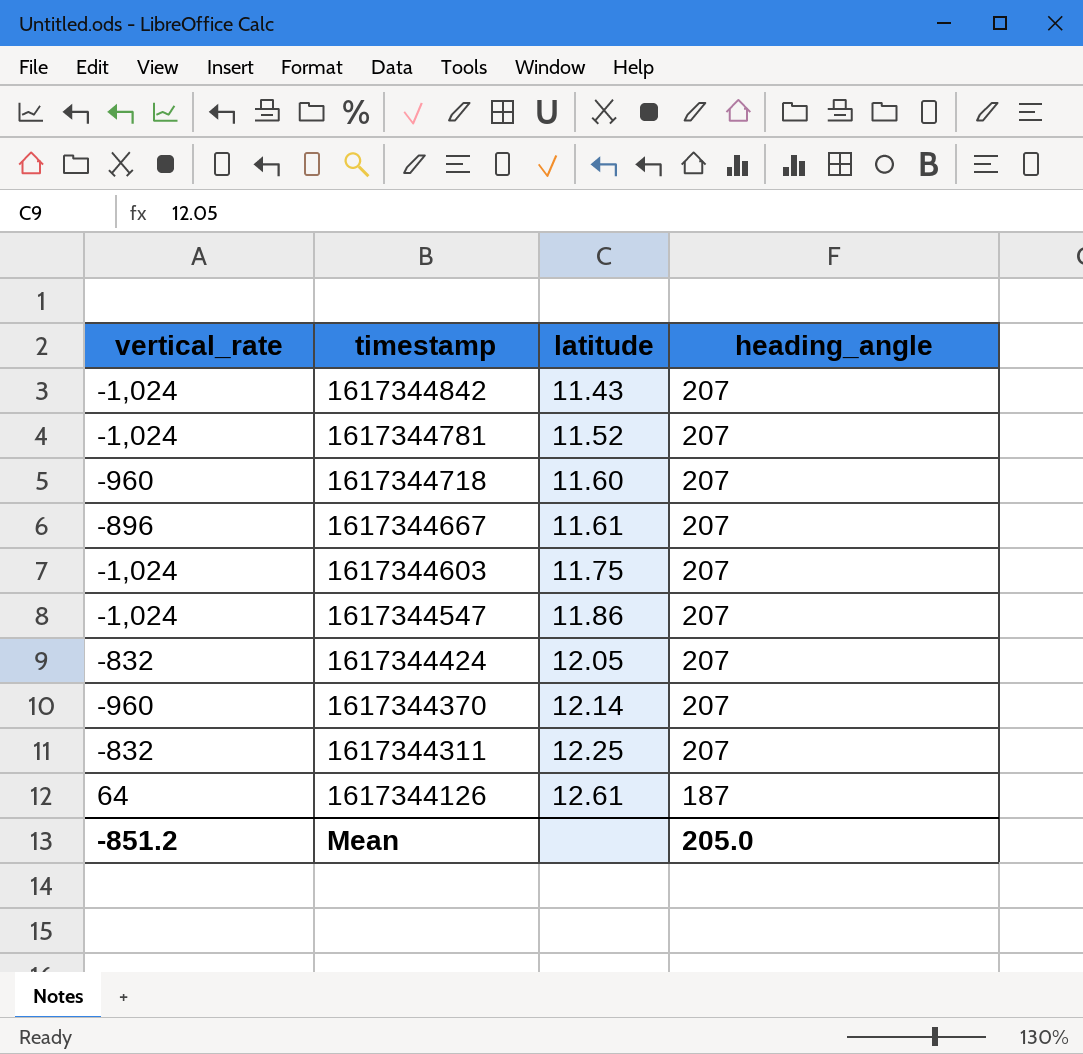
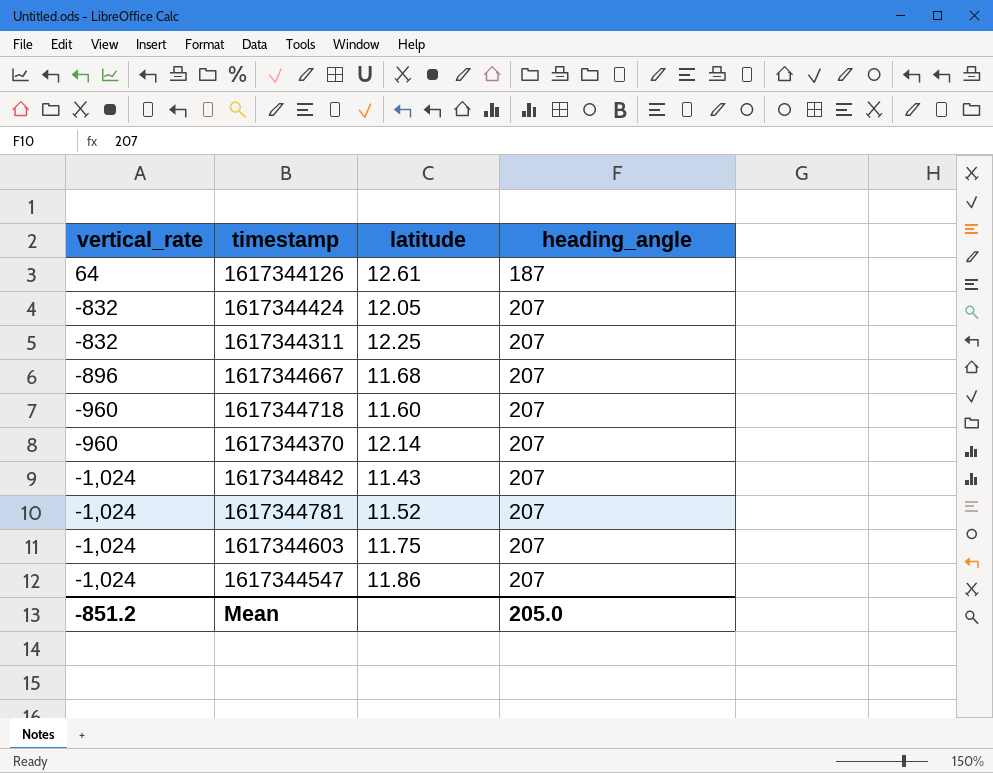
row order: timestamp descending -> vertical_rate descending
1617344667 | latitude: 11.61 -> 11.68

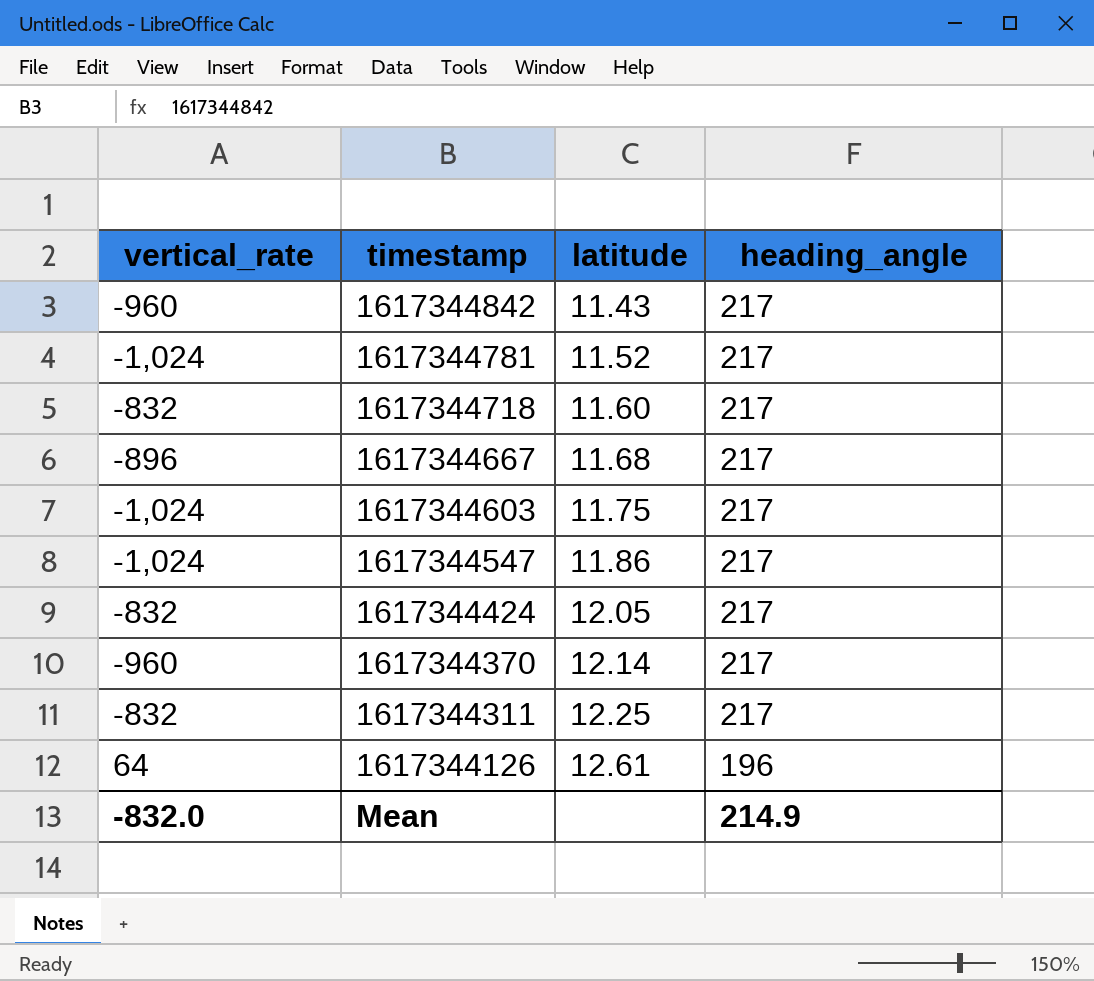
row order: vertical_rate descending -> timestamp descending
1617344842 | vertical_rate: -1,024 -> -960
1617344842 | heading_angle: 207 -> 217
1617344781 | heading_angle: 207 -> 217
1617344718 | vertical_rate: -960 -> -832
1617344718 | heading_angle: 207 -> 217
1617344667 | heading_angle: 207 -> 217
1617344603 | heading_angle: 207 -> 217
1617344547 | heading_angle: 207 -> 217
1617344424 | heading_angle: 207 -> 217
1617344370 | heading_angle: 207 -> 217
1617344311 | heading_angle: 207 -> 217
1617344126 | heading_angle: 187 -> 196
Mean | vertical_rate: -851.2 -> -832.0
Mean | heading_angle: 205.0 -> 214.9

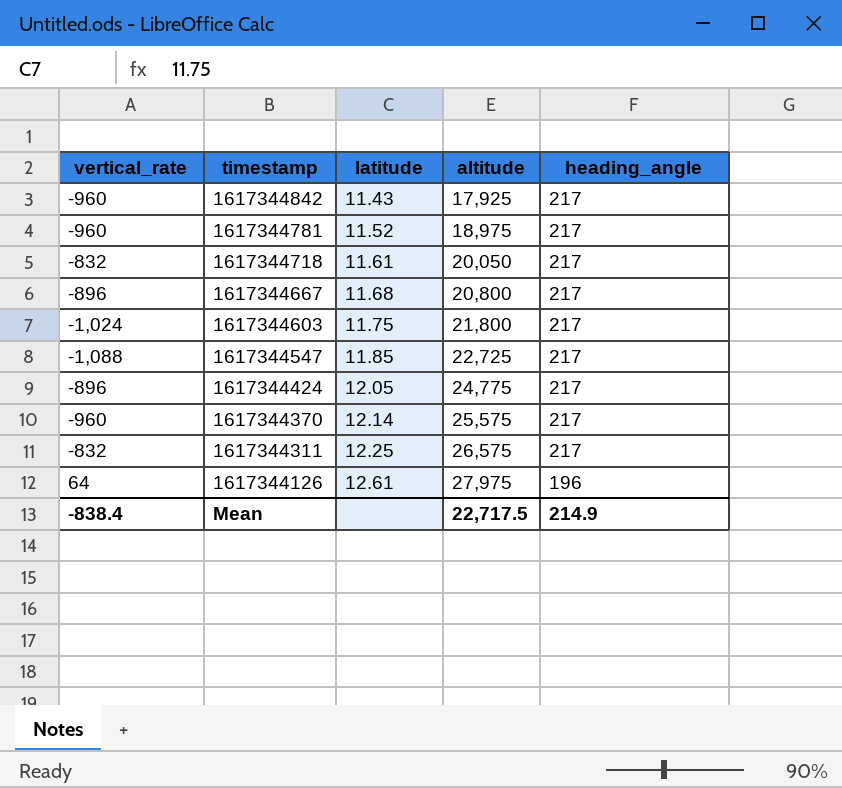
column altitude | position: none -> 4
1617344781 | vertical_rate: -1,024 -> -960
1617344718 | latitude: 11.60 -> 11.61
1617344547 | vertical_rate: -1,024 -> -1,088
1617344547 | latitude: 11.86 -> 11.85
1617344424 | vertical_rate: -832 -> -896
Mean | vertical_rate: -832.0 -> -838.4

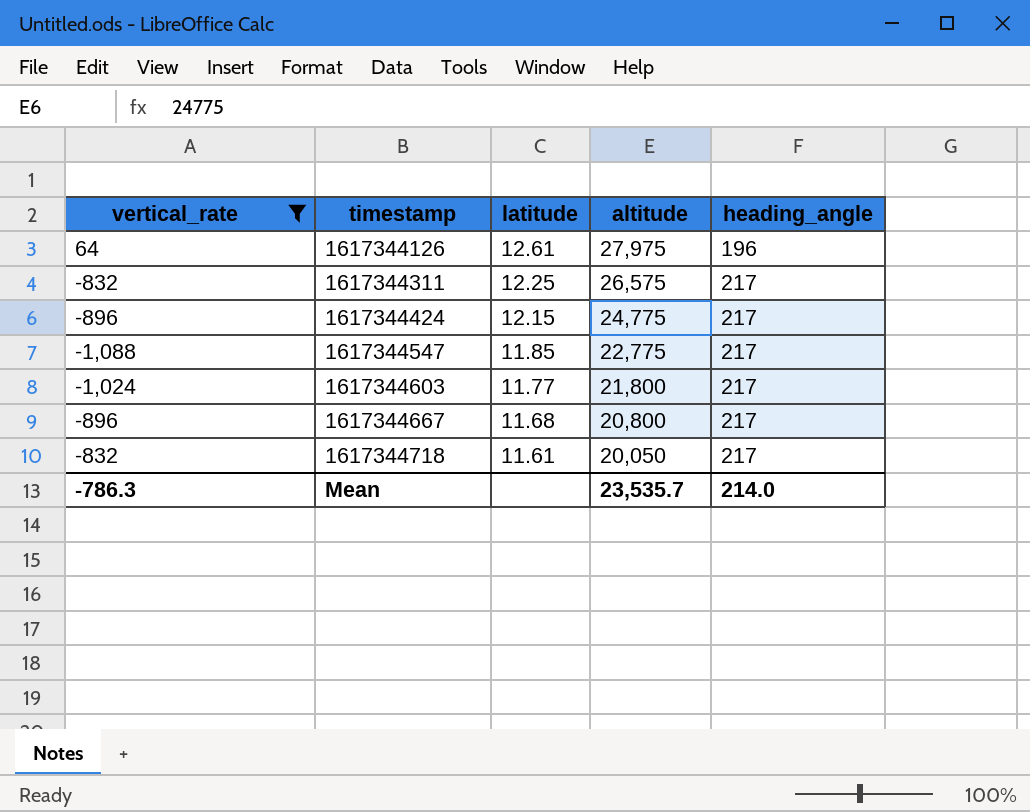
filter: none -> vertical_rate != -960
row order: timestamp descending -> timestamp ascending
1617344424 | latitude: 12.05 -> 12.15
1617344547 | altitude: 22,725 -> 22,775
1617344603 | latitude: 11.75 -> 11.77
Mean | vertical_rate: -838.4 -> -786.3
Mean | altitude: 22,717.5 -> 23,535.7
Mean | heading_angle: 214.9 -> 214.0

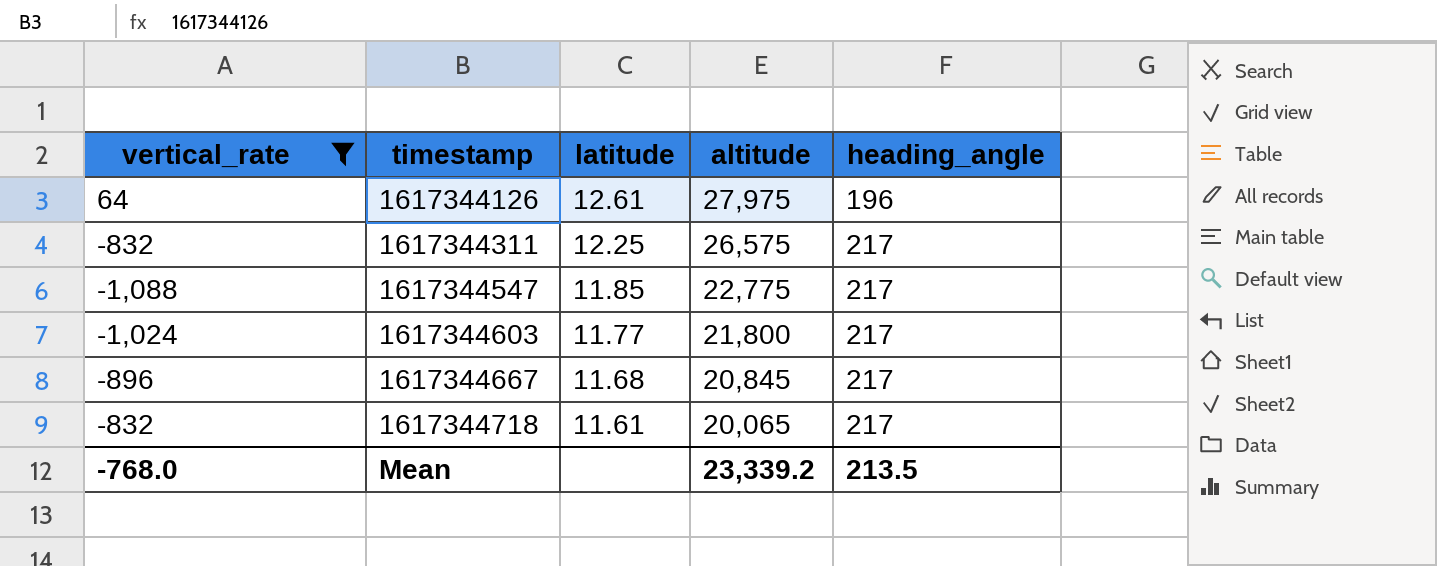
row 1617344424: -896 | 12.15 | 24,775 | 217 -> none
1617344667 | altitude: 20,800 -> 20,845
1617344718 | altitude: 20,050 -> 20,065
Mean | vertical_rate: -786.3 -> -768.0
Mean | altitude: 23,535.7 -> 23,339.2
Mean | heading_angle: 214.0 -> 213.5

